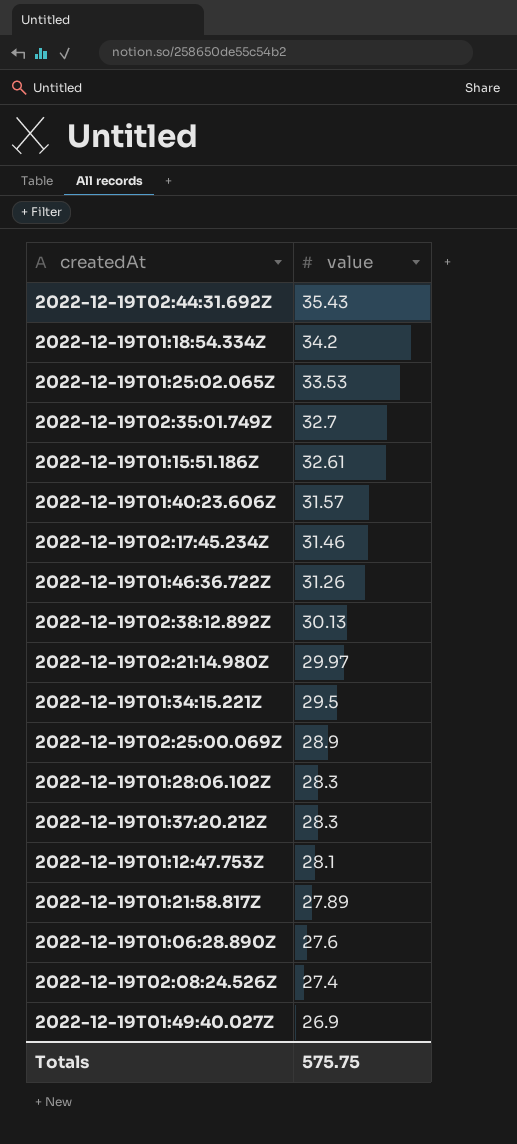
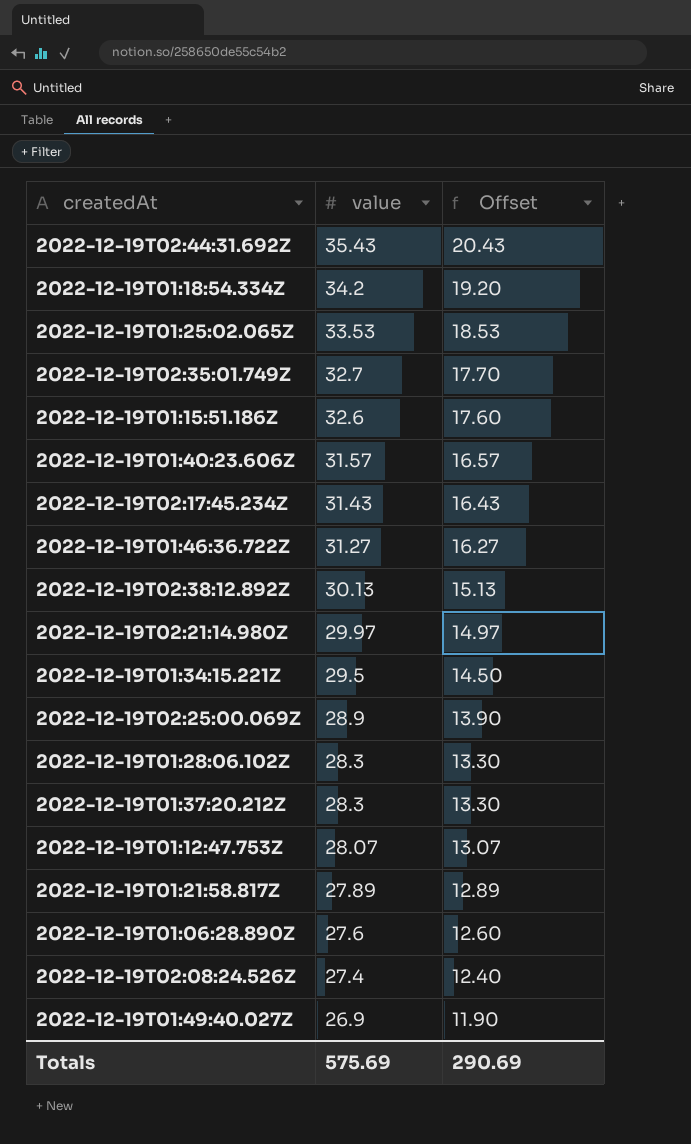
column Offset | formula: none -> [value] - 15
2022-12-19T01:15:51.186Z | value: 32.61 -> 32.6
2022-12-19T02:17:45.234Z | value: 31.46 -> 31.43
2022-12-19T01:46:36.722Z | value: 31.26 -> 31.27
2022-12-19T01:12:47.753Z | value: 28.1 -> 28.07
Totals | value: 575.75 -> 575.69

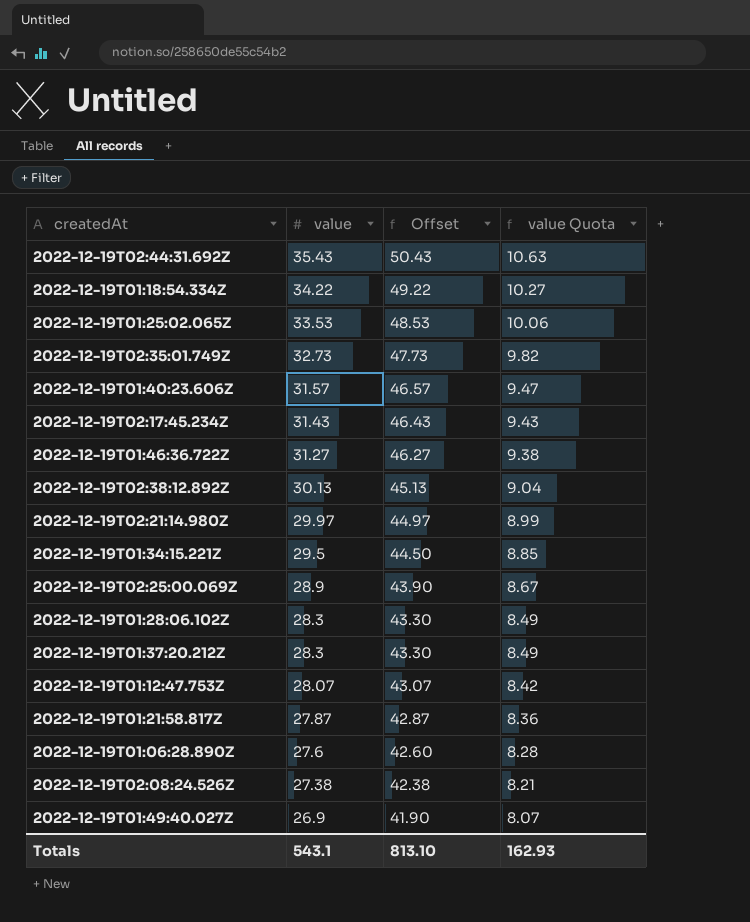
column Offset | formula: [value] - 15 -> [value] + 15
column value Quota | formula: none -> [value] * 0.3
row 2022-12-19T01:15:51.186Z: 32.6 | 17.60 -> none
2022-12-19T01:18:54.334Z | value: 34.2 -> 34.22
2022-12-19T02:35:01.749Z | value: 32.7 -> 32.73
2022-12-19T01:21:58.817Z | value: 27.89 -> 27.87
2022-12-19T02:08:24.526Z | value: 27.4 -> 27.38
Totals | value: 575.69 -> 543.1
Totals | Offset: 290.69 -> 813.10

